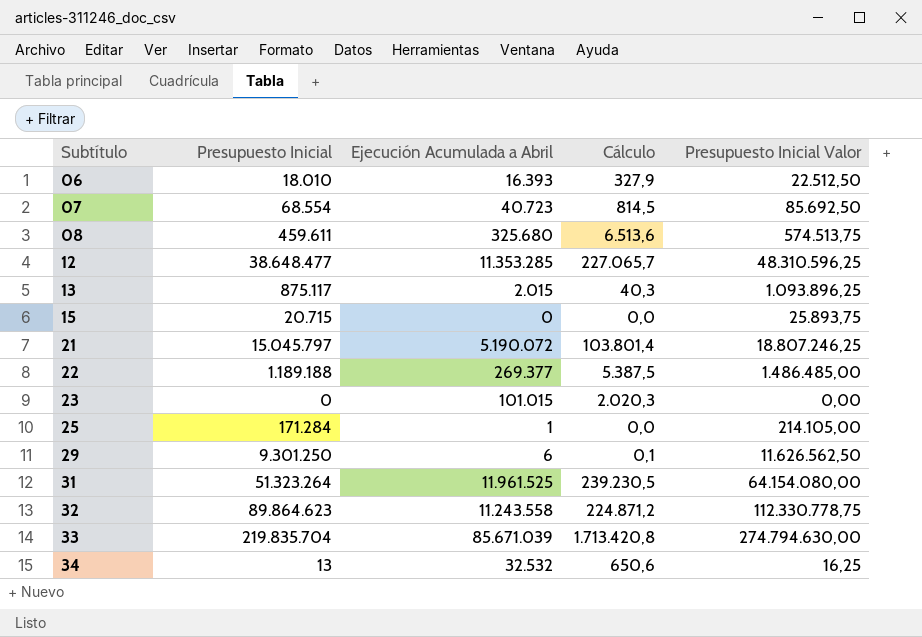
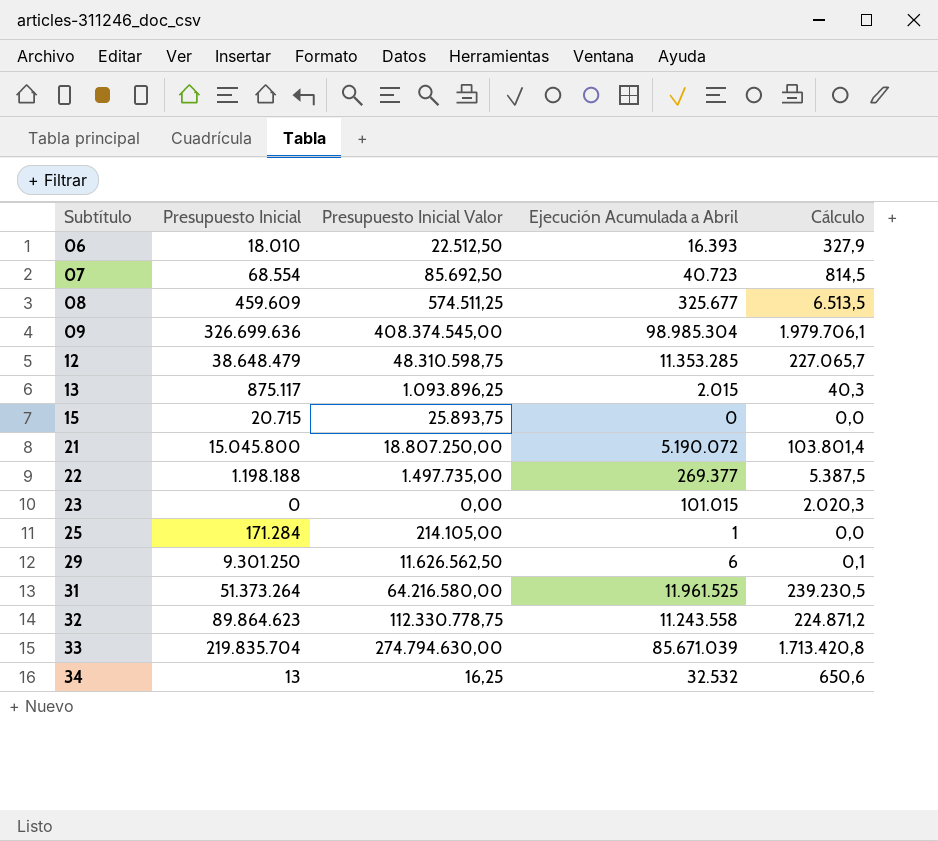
column Presupuesto Inicial Valor | position: 5 -> 3
08 | Presupuesto Inicial: 459.611 -> 459.609
08 | Presupuesto Inicial Valor: 574.513,75 -> 574.511,25
08 | Ejecución Acumulada a Abril: 325.680 -> 325.677
08 | Cálculo: 6.513,6 -> 6.513,5
row 09: none -> 326.699.636 | 408.374.545,00 | 98.985.304 | 1.979.706,1
12 | Presupuesto Inicial: 38.648.477 -> 38.648.479
12 | Presupuesto Inicial Valor: 48.310.596,25 -> 48.310.598,75
21 | Presupuesto Inicial: 15.045.797 -> 15.045.800
21 | Presupuesto Inicial Valor: 18.807.246,25 -> 18.807.250,00
22 | Presupuesto Inicial: 1.189.188 -> 1.198.188
22 | Presupuesto Inicial Valor: 1.486.485,00 -> 1.497.735,00
31 | Presupuesto Inicial: 51.323.264 -> 51.373.264
31 | Presupuesto Inicial Valor: 64.154.080,00 -> 64.216.580,00

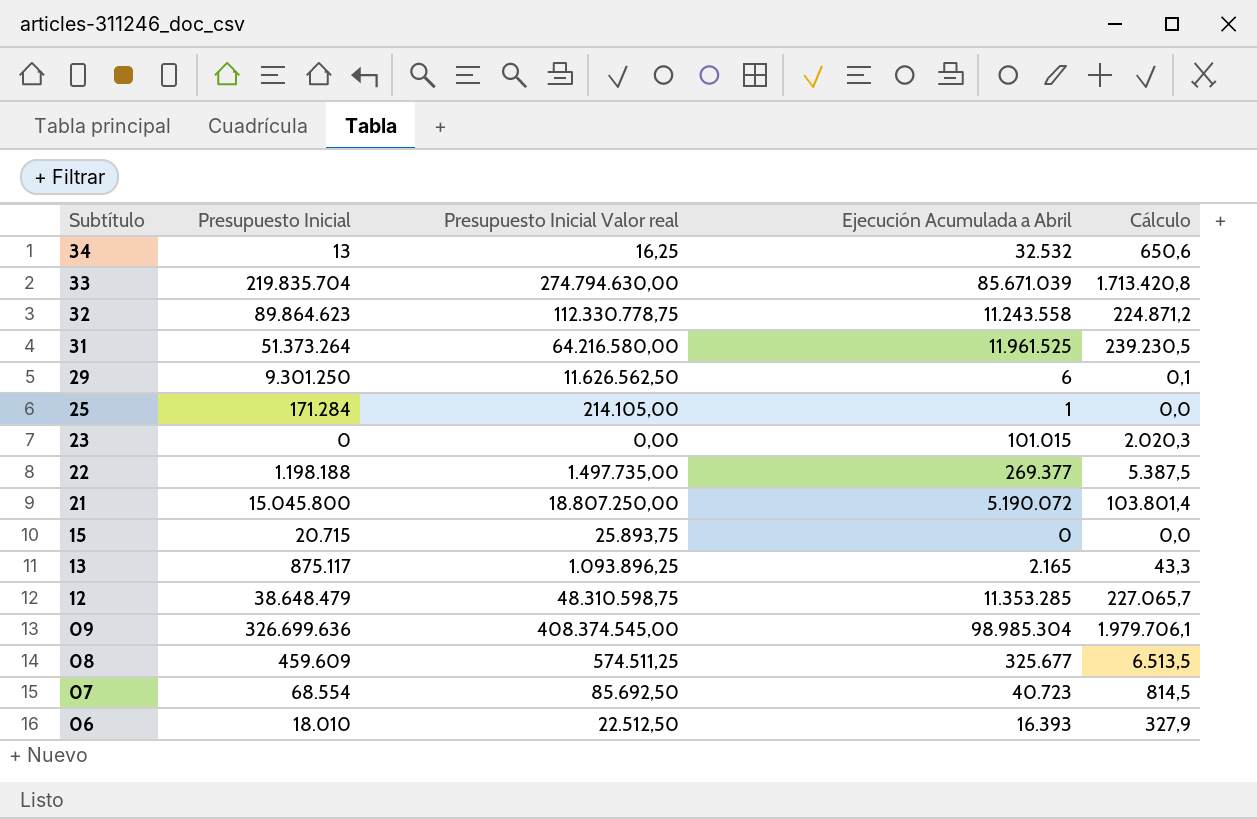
row order: Subtítulo ascending -> Subtítulo descending
column name: Presupuesto Inicial Valor -> Presupuesto Inicial Valor real
13 | Ejecución Acumulada a Abril: 2.015 -> 2.165
13 | Cálculo: 40,3 -> 43,3

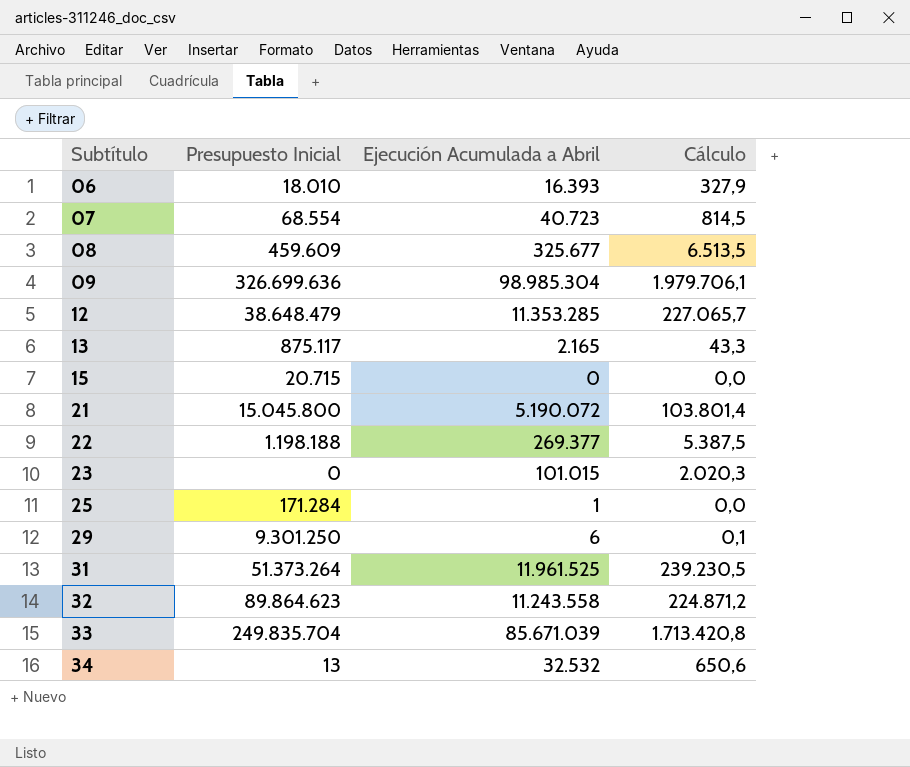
row order: Subtítulo descending -> Subtítulo ascending
column Presupuesto Inicial Valor real | formula: [Presupuesto Inicial] * 1,25 -> none
33 | Presupuesto Inicial: 219.835.704 -> 249.835.704

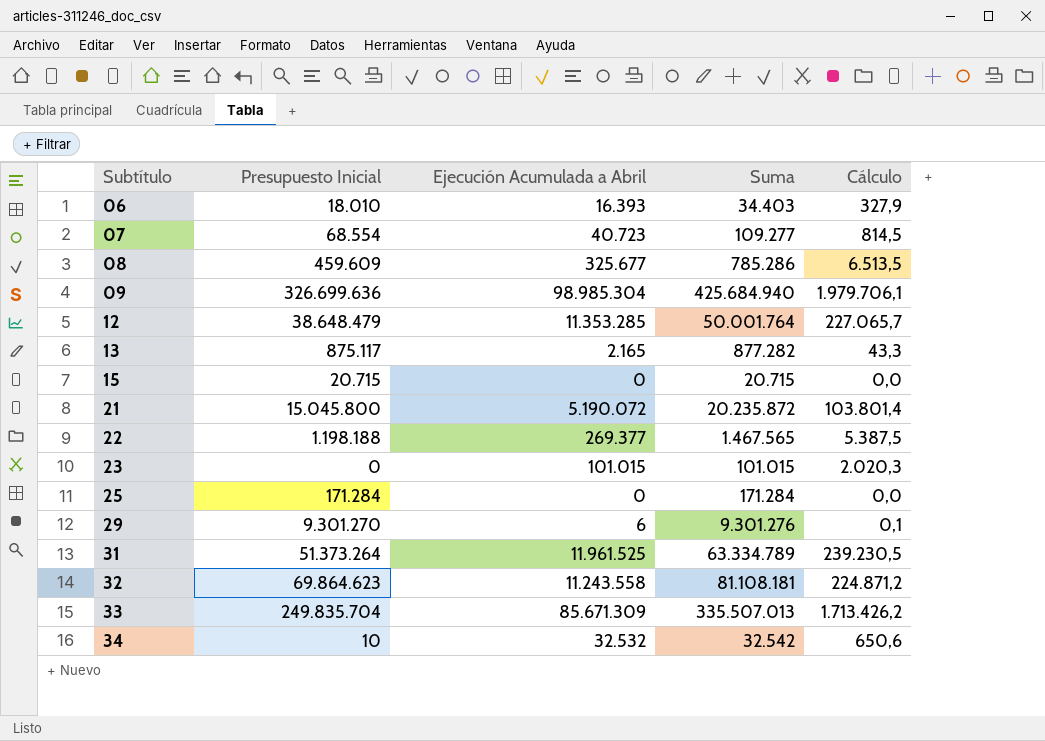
column Suma | formula: none -> [Presupuesto Inicial] + [Ejecución Acumulada a Abril]
25 | Ejecución Acumulada a Abril: 1 -> 0
29 | Presupuesto Inicial: 9.301.250 -> 9.301.270
32 | Presupuesto Inicial: 89.864.623 -> 69.864.623
33 | Ejecución Acumulada a Abril: 85.671.039 -> 85.671.309
33 | Cálculo: 1.713.420,8 -> 1.713.426,2
34 | Presupuesto Inicial: 13 -> 10

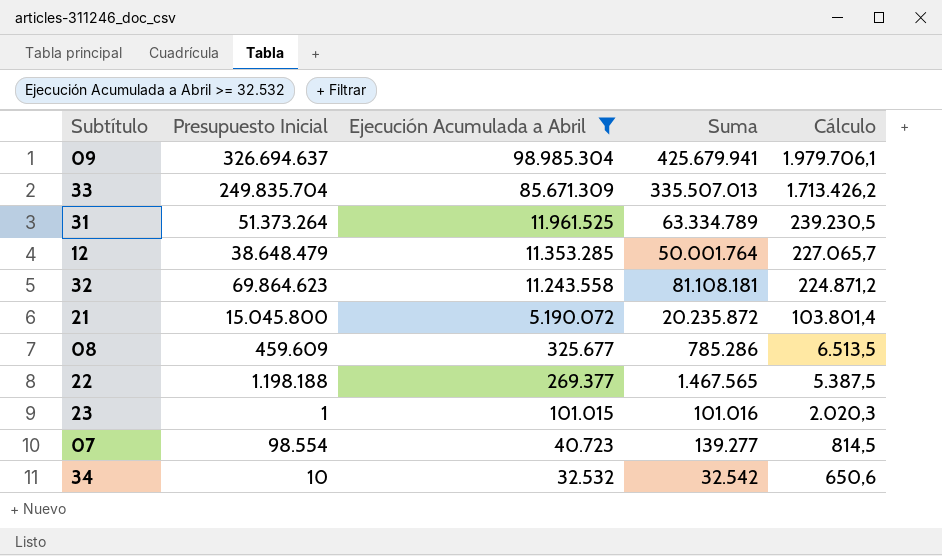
filter: none -> Ejecución Acumulada a Abril >= 32.532
row order: Subtítulo ascending -> Ejecución Acumulada a Abril descending
09 | Presupuesto Inicial: 326.699.636 -> 326.694.637
09 | Suma: 425.684.940 -> 425.679.941
23 | Presupuesto Inicial: 0 -> 1
23 | Suma: 101.015 -> 101.016
07 | Presupuesto Inicial: 68.554 -> 98.554
07 | Suma: 109.277 -> 139.277

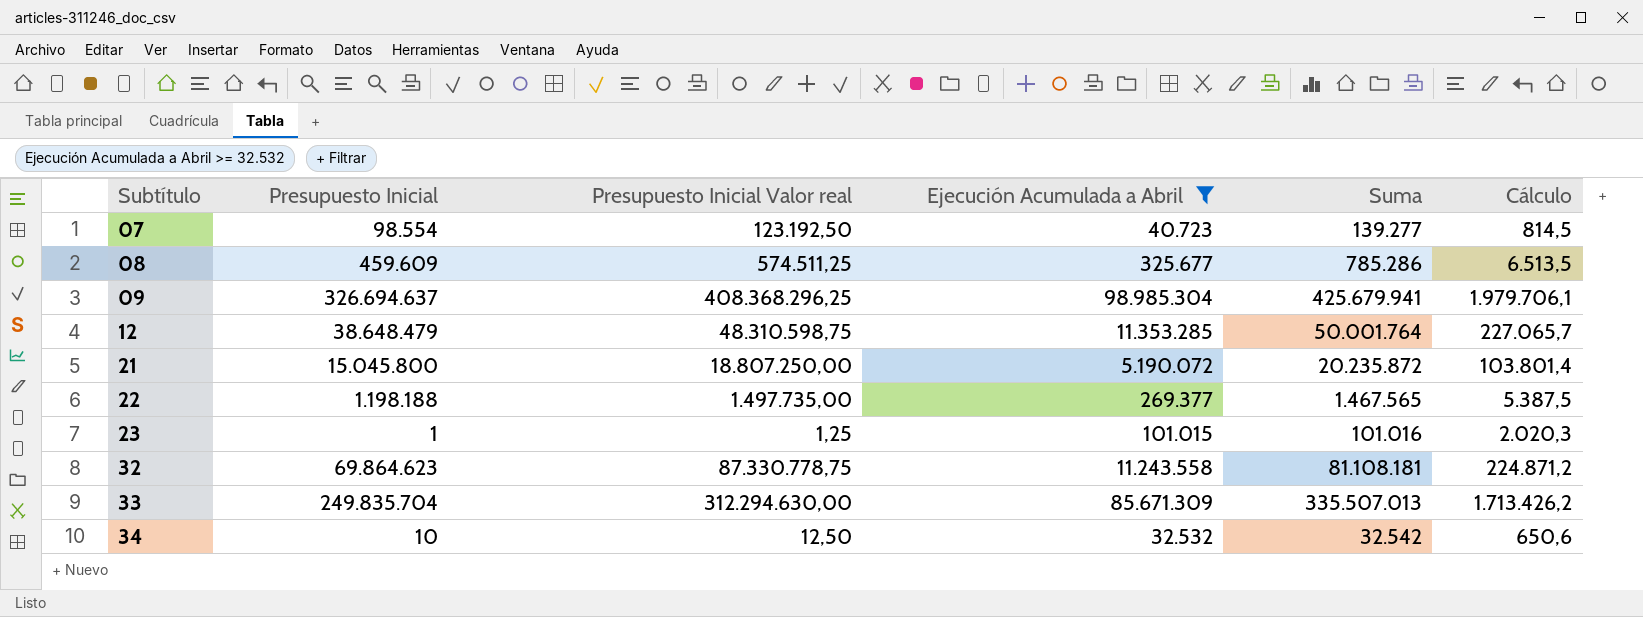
row order: Ejecución Acumulada a Abril descending -> Subtítulo ascending
column Presupuesto Inicial Valor real | formula: none -> [Presupuesto Inicial] * 1,25
row 31: 51.373.264 | 11.961.525 | 63.334.789 | 239.230,5 -> none

